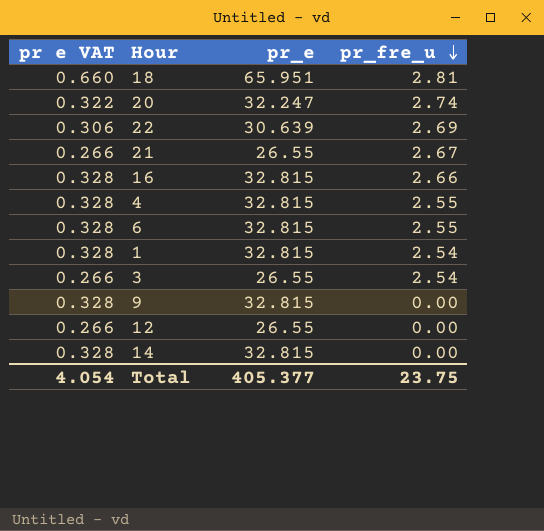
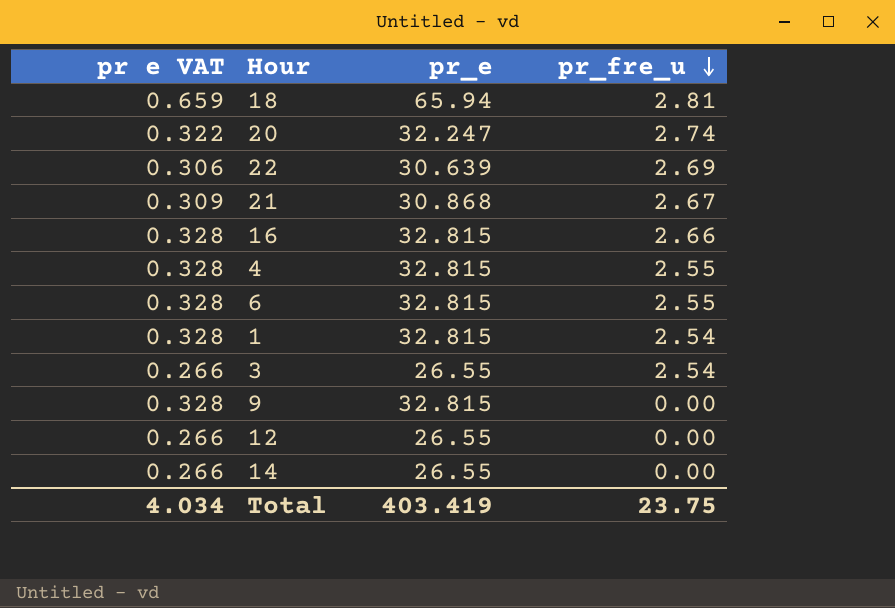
18 | pr e VAT: 0.660 -> 0.659
18 | pr_e: 65.951 -> 65.94
21 | pr e VAT: 0.266 -> 0.309
21 | pr_e: 26.55 -> 30.868
14 | pr e VAT: 0.328 -> 0.266
14 | pr_e: 32.815 -> 26.55
Total | pr e VAT: 4.054 -> 4.034
Total | pr_e: 405.377 -> 403.419

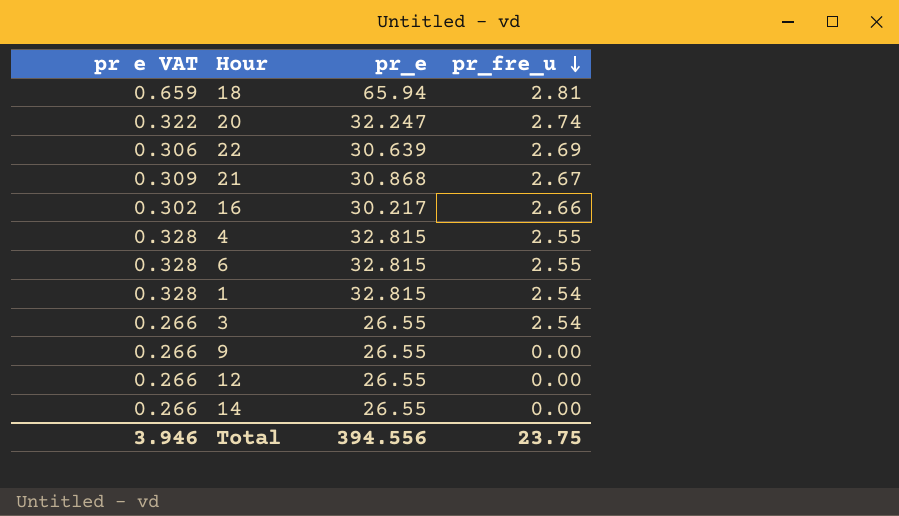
16 | pr e VAT: 0.328 -> 0.302
16 | pr_e: 32.815 -> 30.217
9 | pr e VAT: 0.328 -> 0.266
9 | pr_e: 32.815 -> 26.55
Total | pr e VAT: 4.034 -> 3.946
Total | pr_e: 403.419 -> 394.556

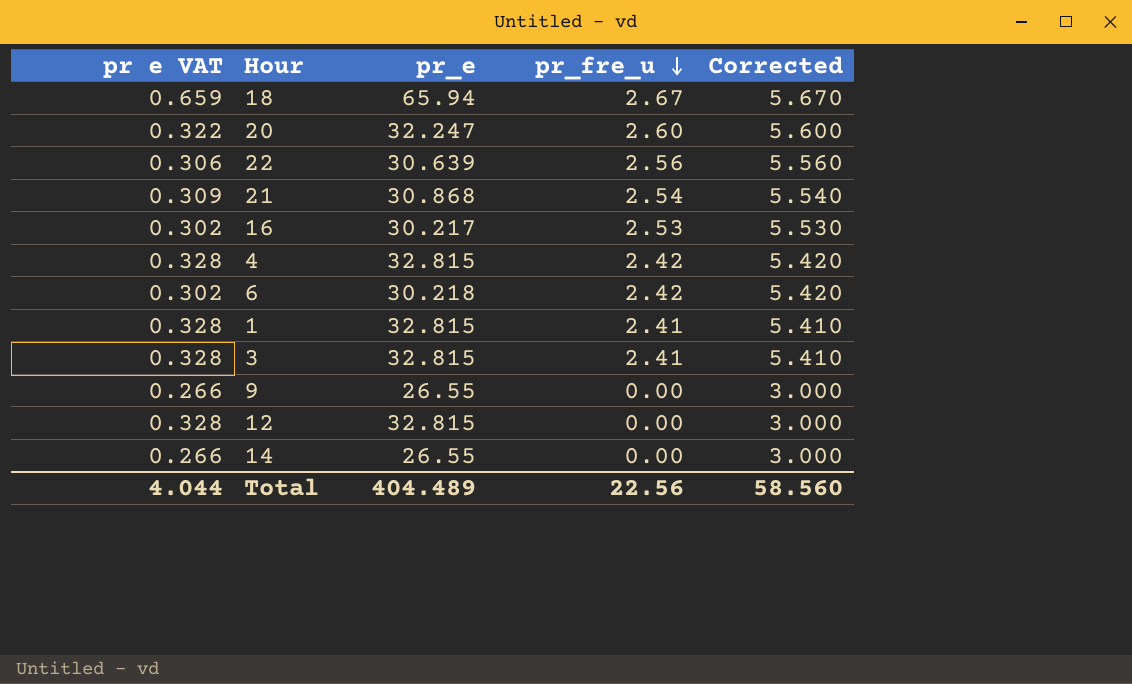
column Corrected | formula: none -> [pr_fre_u] + 3
18 | pr_fre_u: 2.81 -> 2.67
20 | pr_fre_u: 2.74 -> 2.60
22 | pr_fre_u: 2.69 -> 2.56
21 | pr_fre_u: 2.67 -> 2.54
16 | pr_fre_u: 2.66 -> 2.53
4 | pr_fre_u: 2.55 -> 2.42
6 | pr e VAT: 0.328 -> 0.302
6 | pr_e: 32.815 -> 30.218
6 | pr_fre_u: 2.55 -> 2.42
1 | pr_fre_u: 2.54 -> 2.41
3 | pr e VAT: 0.266 -> 0.328
3 | pr_e: 26.55 -> 32.815
3 | pr_fre_u: 2.54 -> 2.41
12 | pr e VAT: 0.266 -> 0.328
12 | pr_e: 26.55 -> 32.815
Total | pr e VAT: 3.946 -> 4.044
Total | pr_e: 394.556 -> 404.489
Total | pr_fre_u: 23.75 -> 22.56

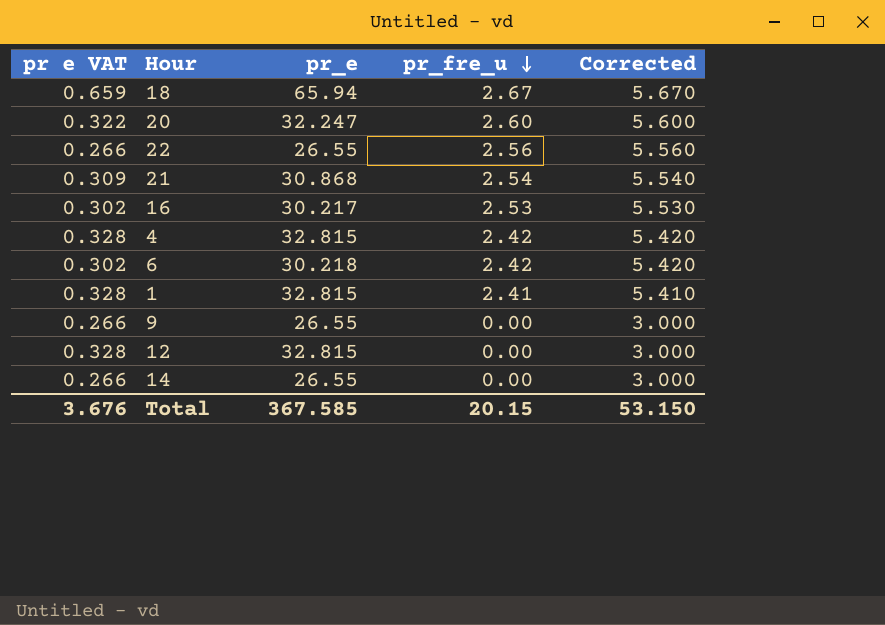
row 3: 0.328 | 32.815 | 2.41 | 5.410 -> none
22 | pr e VAT: 0.306 -> 0.266
22 | pr_e: 30.639 -> 26.55
Total | pr e VAT: 4.044 -> 3.676
Total | pr_e: 404.489 -> 367.585
Total | pr_fre_u: 22.56 -> 20.15
Total | Corrected: 58.560 -> 53.150

